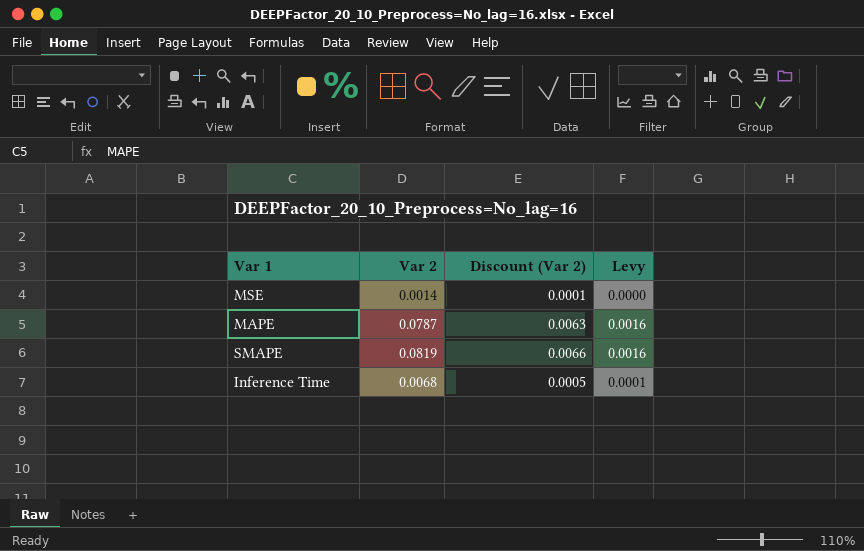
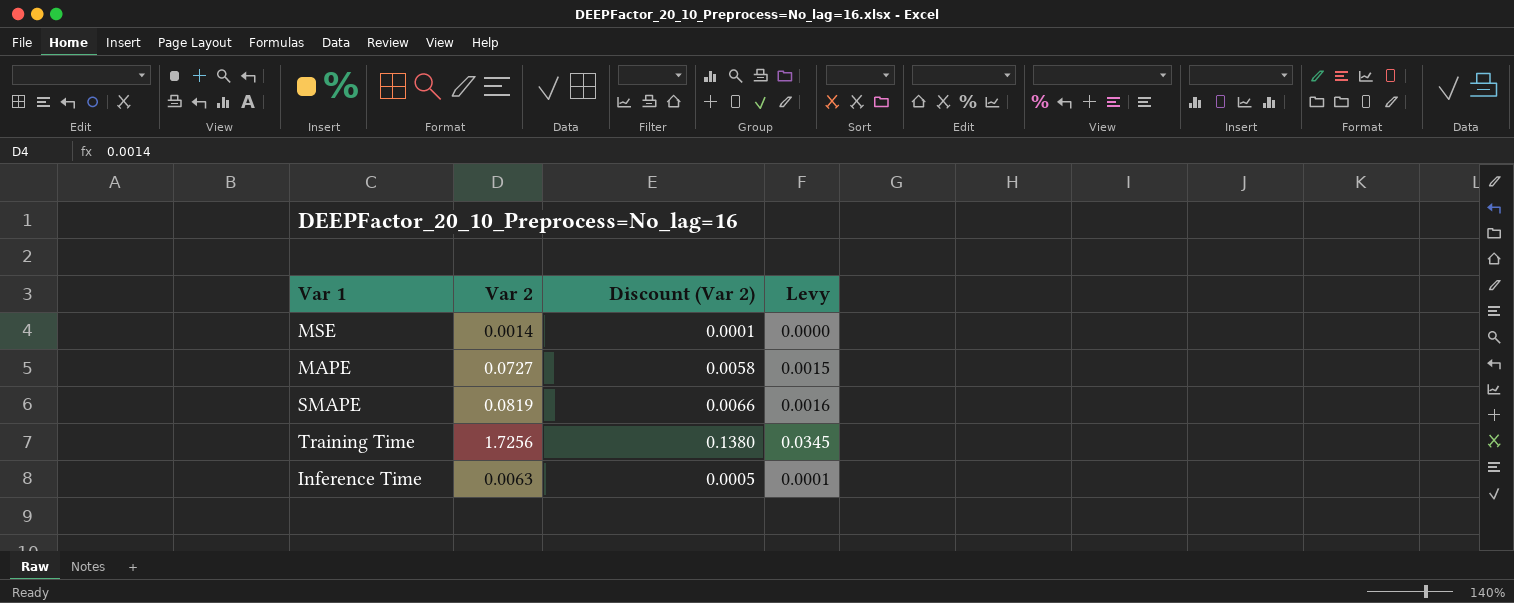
MAPE | Var 2: 0.0787 -> 0.0727
MAPE | Discount (Var 2): 0.0063 -> 0.0058
MAPE | Levy: 0.0016 -> 0.0015
row Training Time: none -> 1.7256 | 0.1380 | 0.0345
Inference Time | Var 2: 0.0068 -> 0.0063

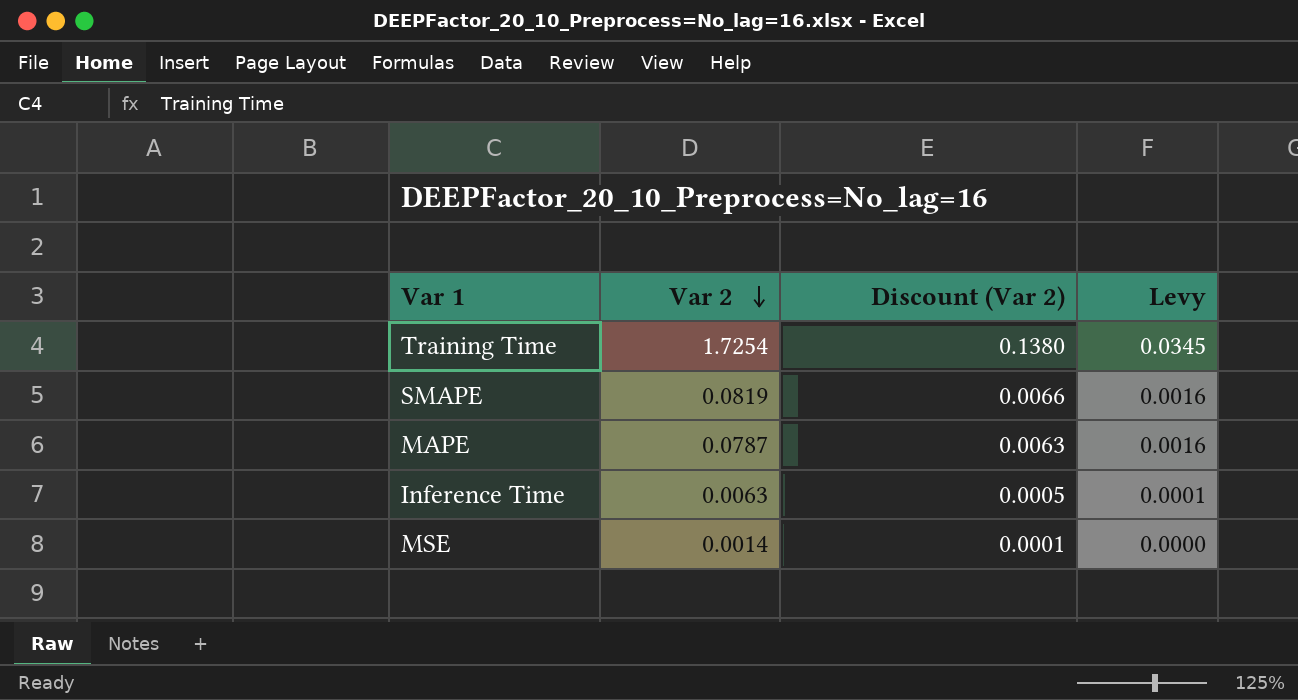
row order: none -> Var 2 descending
Training Time | Var 2: 1.7256 -> 1.7254
MAPE | Var 2: 0.0727 -> 0.0787
MAPE | Discount (Var 2): 0.0058 -> 0.0063
MAPE | Levy: 0.0015 -> 0.0016

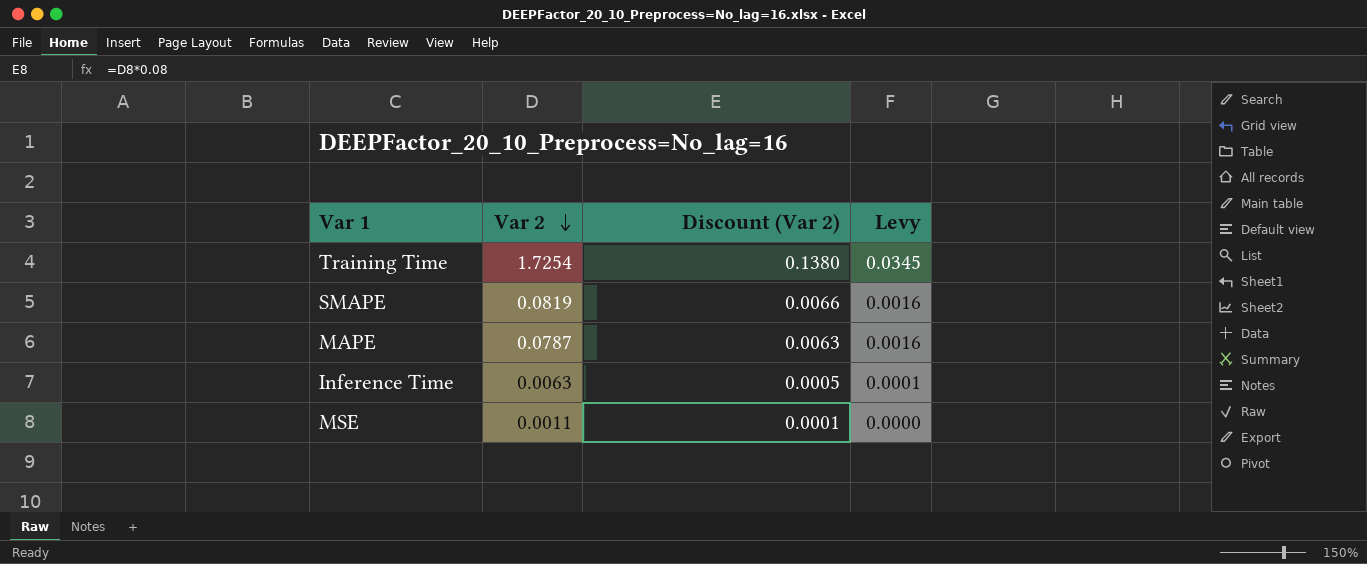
MSE | Var 2: 0.0014 -> 0.0011

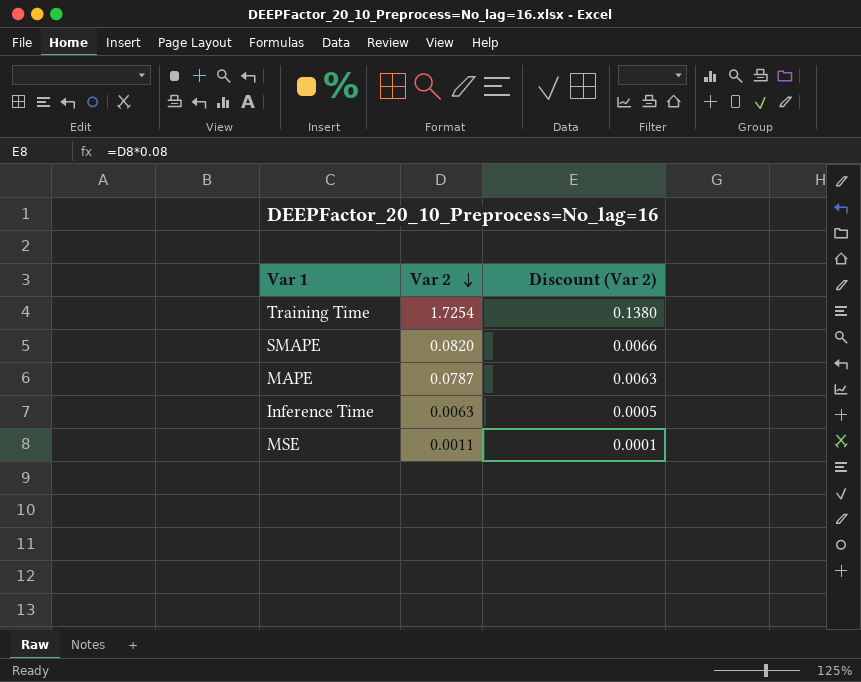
column Levy | formula: [Var 2] * 0.02 -> none
SMAPE | Var 2: 0.0819 -> 0.0820

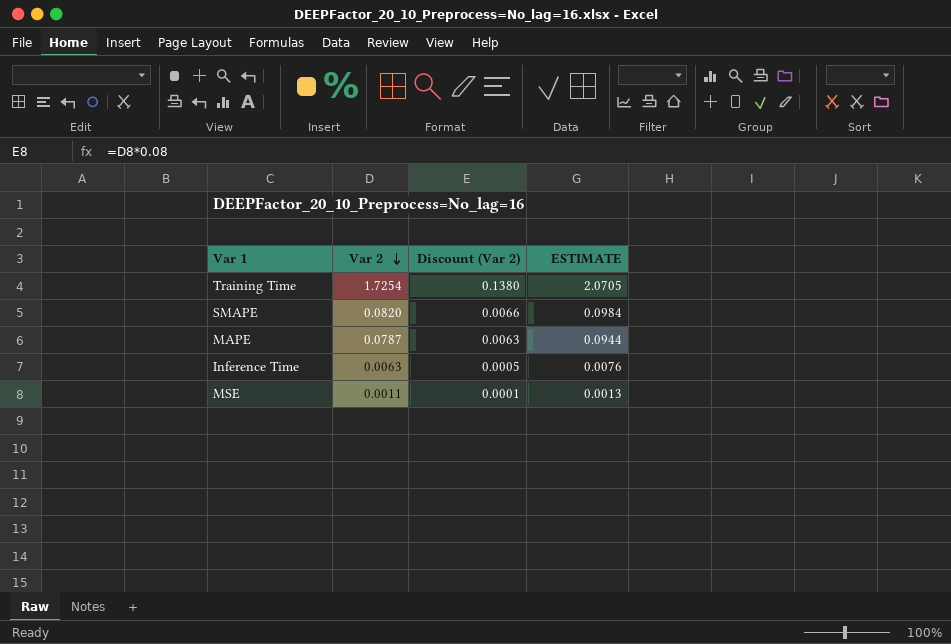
column ESTIMATE | formula: none -> [Var 2] * 1.2

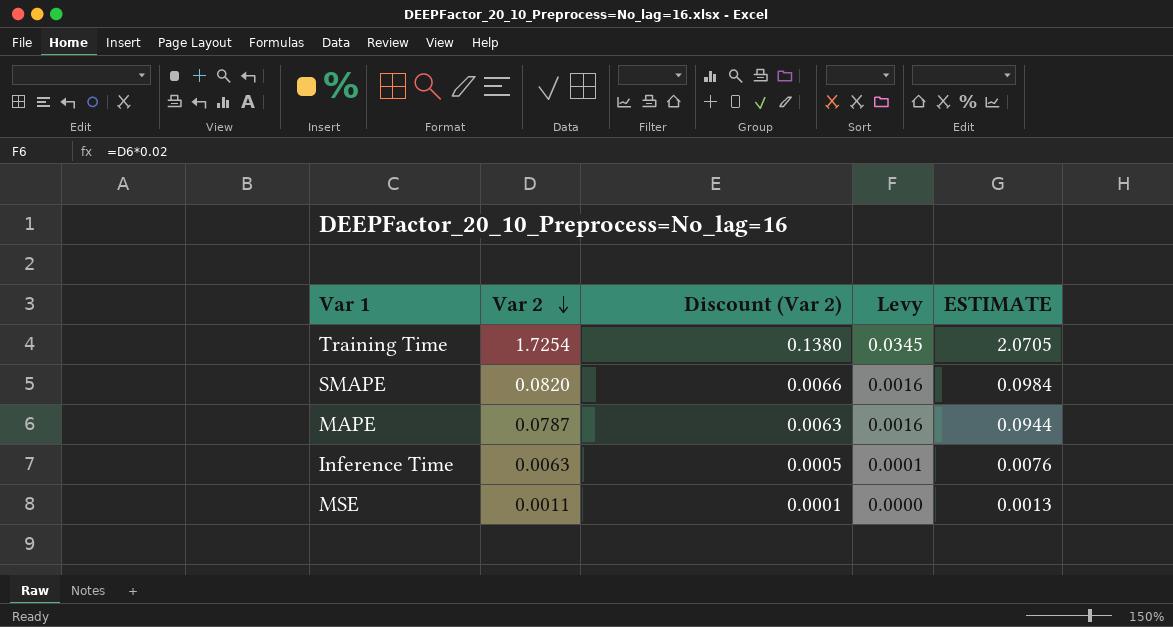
column Levy | formula: none -> [Var 2] * 0.02

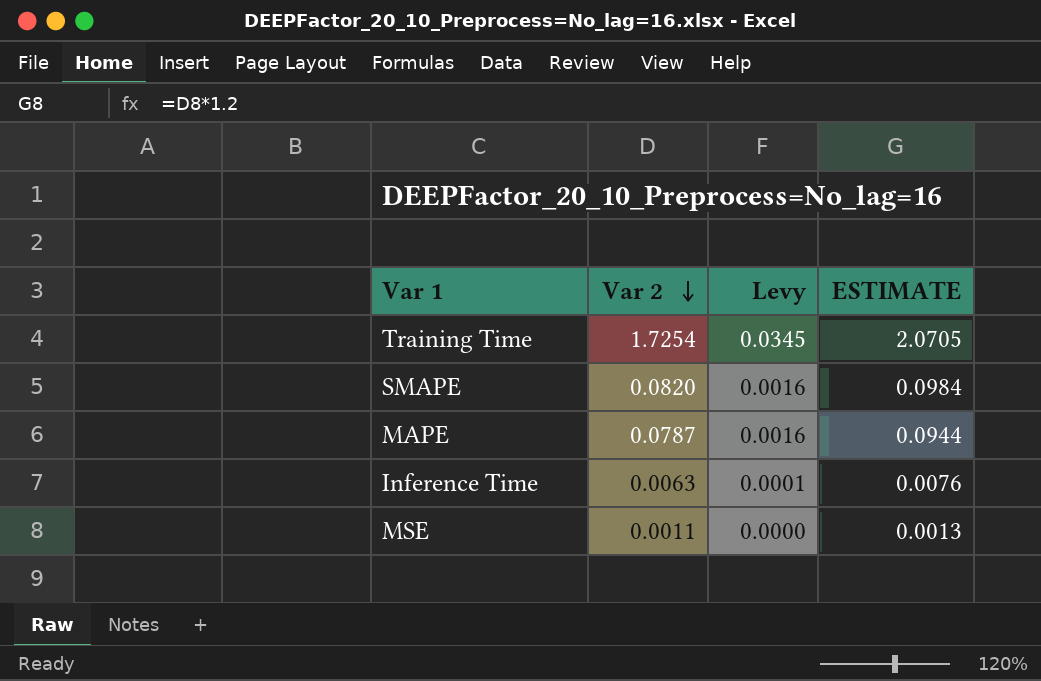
column Discount (Var 2) | formula: [Var 2] * 0.08 -> none

